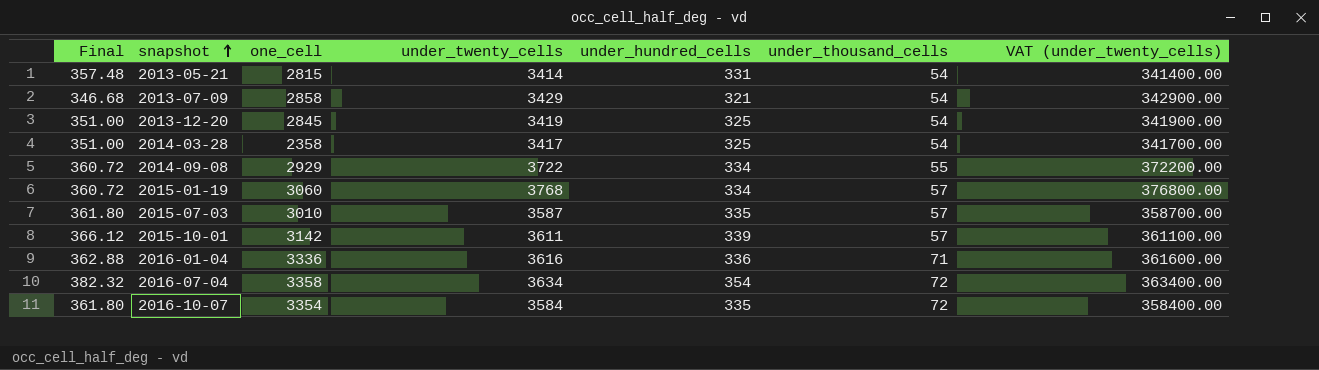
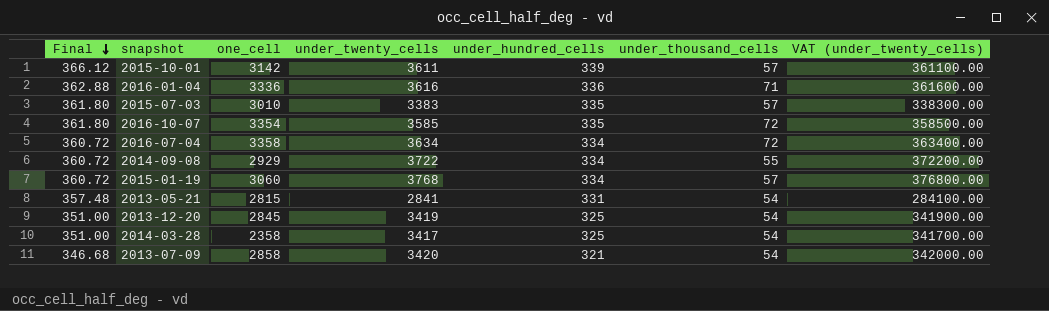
row order: snapshot ascending -> Final descending
2015-07-03 | under_twenty_cells: 3587 -> 3383
2015-07-03 | VAT (under_twenty_cells): 358700.00 -> 338300.00
2016-10-07 | under_twenty_cells: 3584 -> 3585
2016-10-07 | VAT (under_twenty_cells): 358400.00 -> 358500.00
2016-07-04 | Final: 382.32 -> 360.72
2016-07-04 | under_hundred_cells: 354 -> 334
2013-05-21 | under_twenty_cells: 3414 -> 2841
2013-05-21 | VAT (under_twenty_cells): 341400.00 -> 284100.00
2013-07-09 | under_twenty_cells: 3429 -> 3420
2013-07-09 | VAT (under_twenty_cells): 342900.00 -> 342000.00

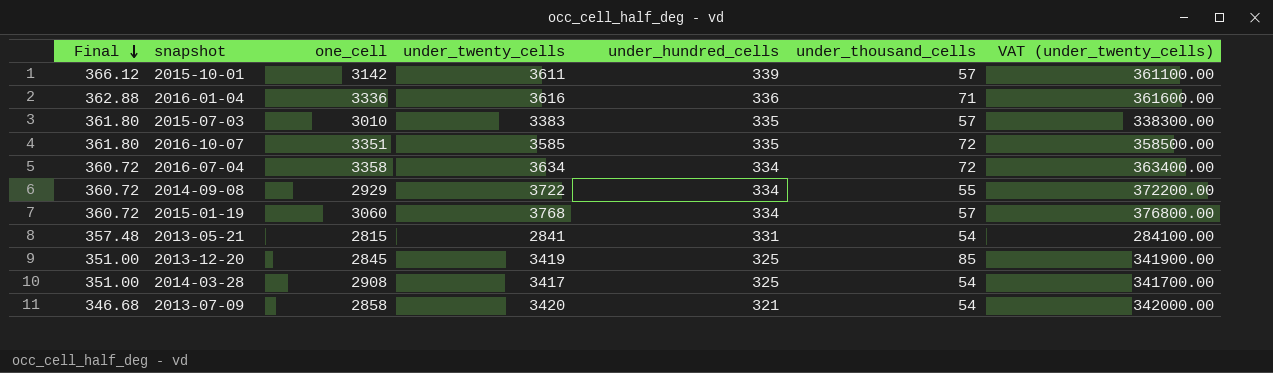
2016-10-07 | one_cell: 3354 -> 3351
2013-12-20 | under_thousand_cells: 54 -> 85
2014-03-28 | one_cell: 2358 -> 2908

